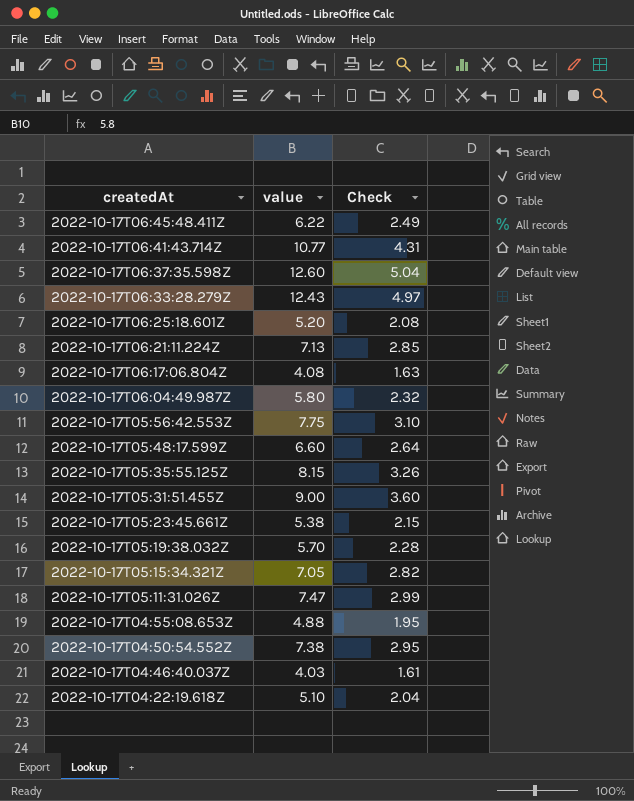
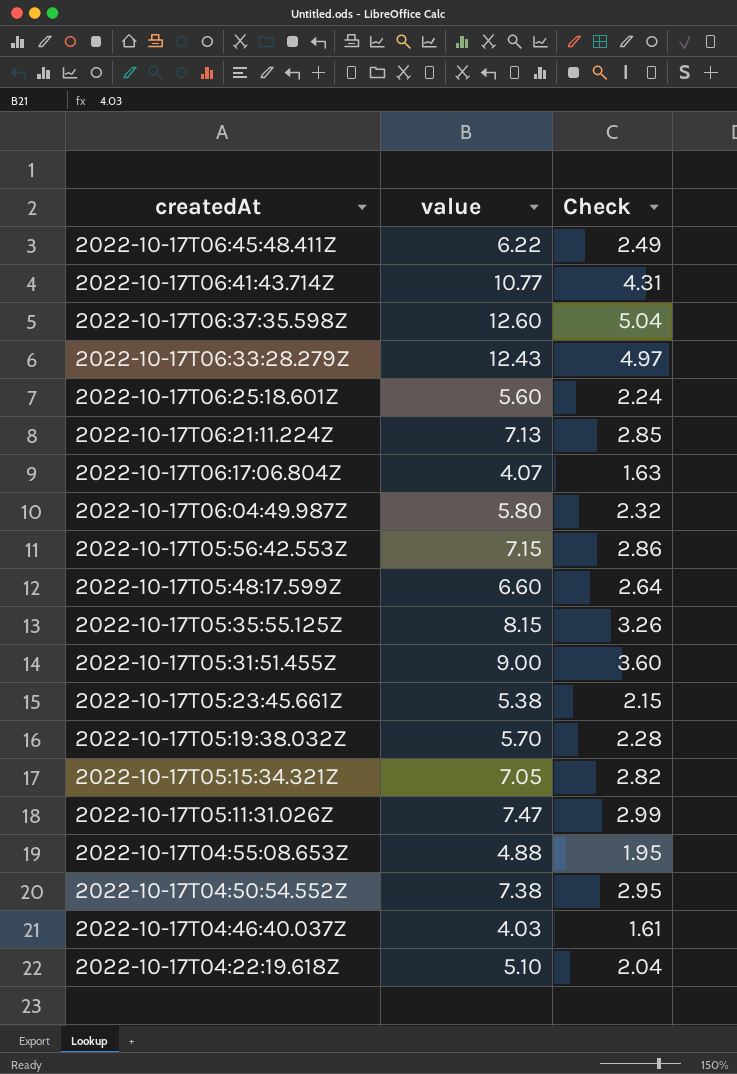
2022-10-17T06:25:18.601Z | value: 5.20 -> 5.60
2022-10-17T06:25:18.601Z | Check: 2.08 -> 2.24
2022-10-17T06:17:06.804Z | value: 4.08 -> 4.07
2022-10-17T05:56:42.553Z | value: 7.75 -> 7.15
2022-10-17T05:56:42.553Z | Check: 3.10 -> 2.86

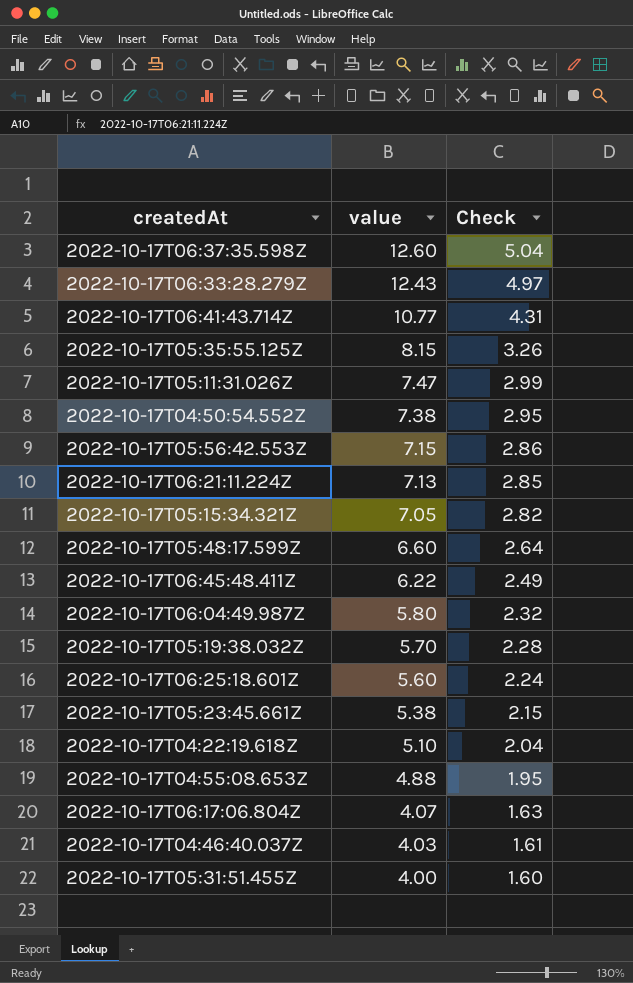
row order: createdAt descending -> value descending
2022-10-17T05:31:51.455Z | value: 9.00 -> 4.00
2022-10-17T05:31:51.455Z | Check: 3.60 -> 1.60

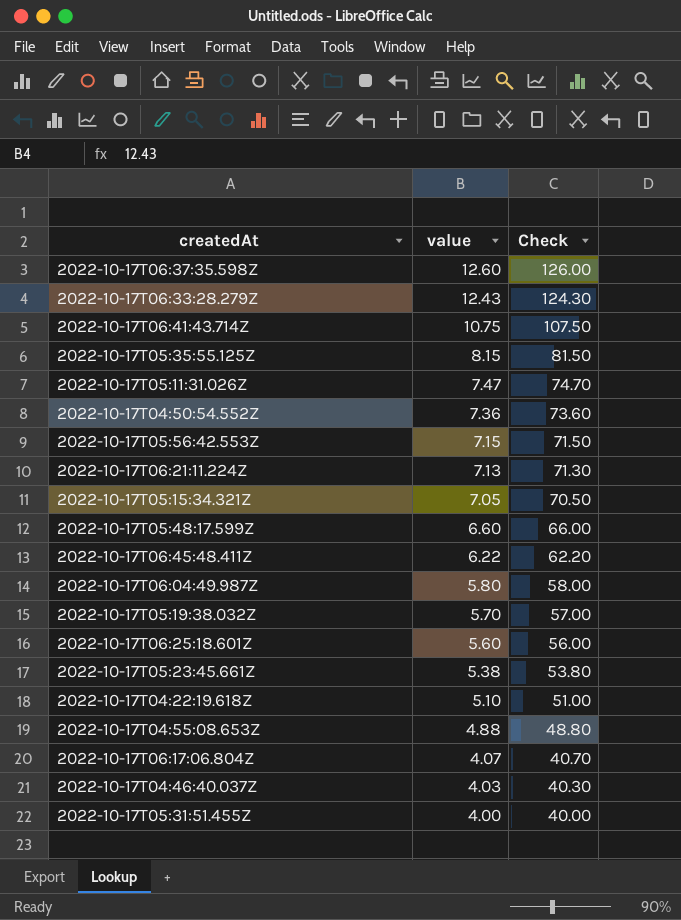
column Check | formula: [value] * 0.4 -> [value] * 10
2022-10-17T06:41:43.714Z | value: 10.77 -> 10.75
2022-10-17T04:50:54.552Z | value: 7.38 -> 7.36

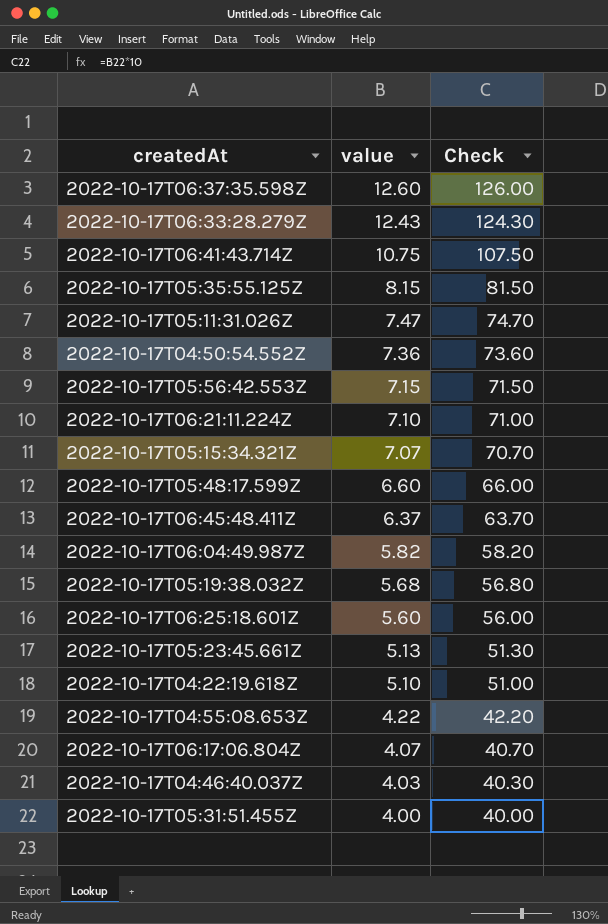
2022-10-17T06:21:11.224Z | value: 7.13 -> 7.10
2022-10-17T06:21:11.224Z | Check: 71.30 -> 71.00
2022-10-17T05:15:34.321Z | value: 7.05 -> 7.07
2022-10-17T05:15:34.321Z | Check: 70.50 -> 70.70
2022-10-17T06:45:48.411Z | value: 6.22 -> 6.37
2022-10-17T06:45:48.411Z | Check: 62.20 -> 63.70
2022-10-17T06:04:49.987Z | value: 5.80 -> 5.82
2022-10-17T06:04:49.987Z | Check: 58.00 -> 58.20
2022-10-17T05:19:38.032Z | value: 5.70 -> 5.68
2022-10-17T05:19:38.032Z | Check: 57.00 -> 56.80
2022-10-17T05:23:45.661Z | value: 5.38 -> 5.13
2022-10-17T05:23:45.661Z | Check: 53.80 -> 51.30
2022-10-17T04:55:08.653Z | value: 4.88 -> 4.22
2022-10-17T04:55:08.653Z | Check: 48.80 -> 42.20

